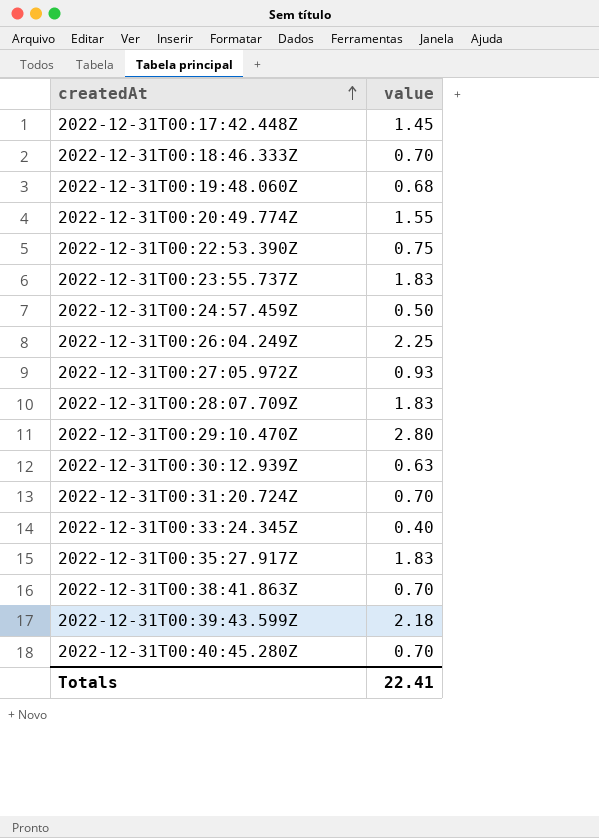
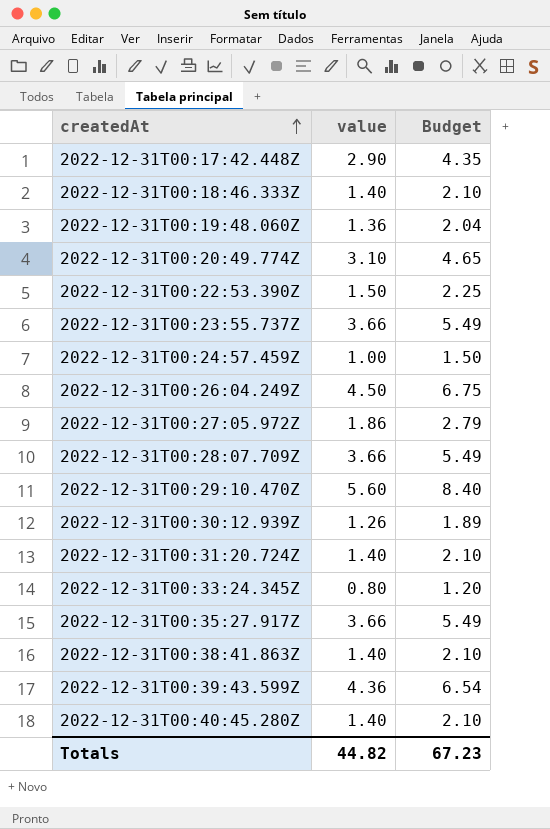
column Budget | formula: none -> [value] * 1.5
2022-12-31T00:17:42.448Z | value: 1.45 -> 2.90
2022-12-31T00:18:46.333Z | value: 0.70 -> 1.40
2022-12-31T00:19:48.060Z | value: 0.68 -> 1.36
2022-12-31T00:20:49.774Z | value: 1.55 -> 3.10
2022-12-31T00:22:53.390Z | value: 0.75 -> 1.50
2022-12-31T00:23:55.737Z | value: 1.83 -> 3.66
2022-12-31T00:24:57.459Z | value: 0.50 -> 1.00
2022-12-31T00:26:04.249Z | value: 2.25 -> 4.50
2022-12-31T00:27:05.972Z | value: 0.93 -> 1.86
2022-12-31T00:28:07.709Z | value: 1.83 -> 3.66
2022-12-31T00:29:10.470Z | value: 2.80 -> 5.60
2022-12-31T00:30:12.939Z | value: 0.63 -> 1.26
2022-12-31T00:31:20.724Z | value: 0.70 -> 1.40
2022-12-31T00:33:24.345Z | value: 0.40 -> 0.80
2022-12-31T00:35:27.917Z | value: 1.83 -> 3.66
2022-12-31T00:38:41.863Z | value: 0.70 -> 1.40
2022-12-31T00:39:43.599Z | value: 2.18 -> 4.36
2022-12-31T00:40:45.280Z | value: 0.70 -> 1.40
Totals | value: 22.41 -> 44.82

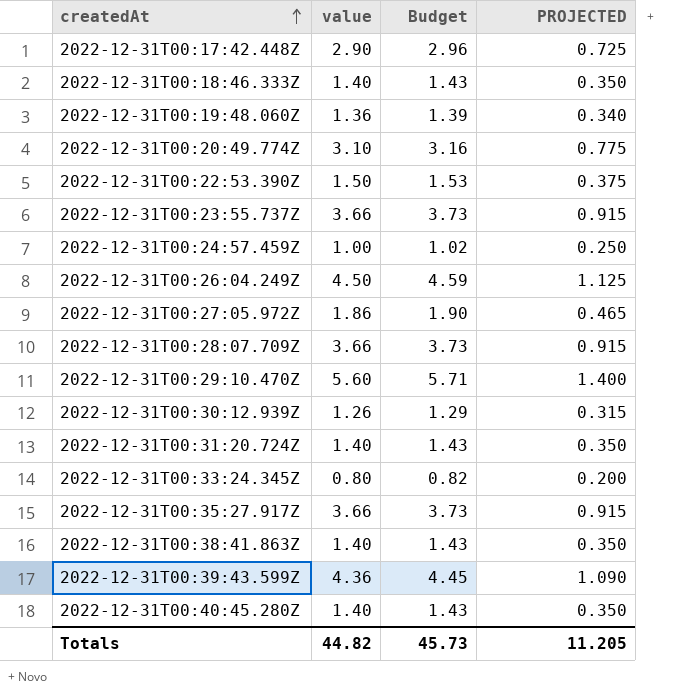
column Budget | formula: [value] * 1.5 -> [value] * 1.02
column PROJECTED | formula: none -> [value] * 0.25
Totals | Budget: 67.23 -> 45.73

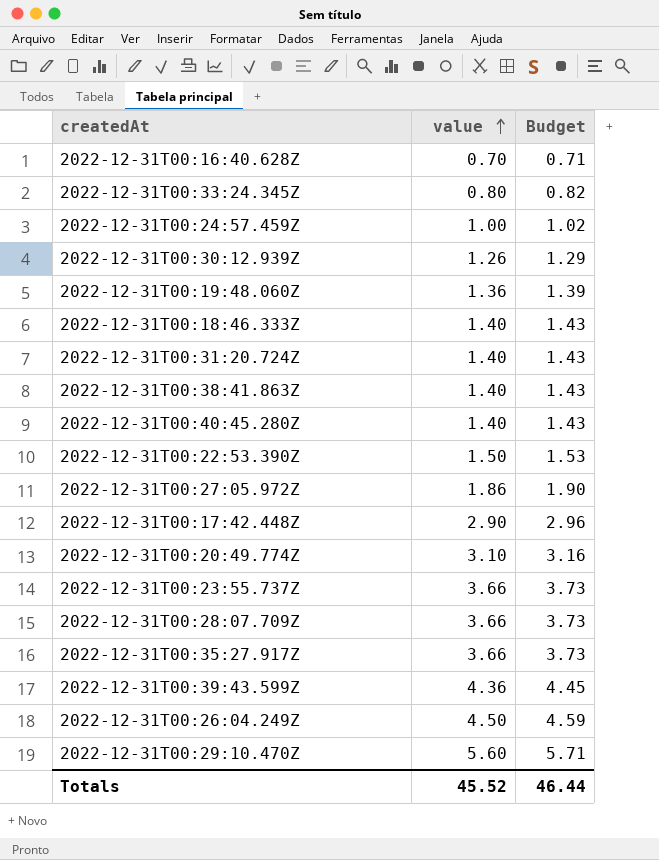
row order: createdAt ascending -> value ascending
column PROJECTED | formula: [value] * 0.25 -> none
row 2022-12-31T00:16:40.628Z: none -> 0.70 | 0.71
Totals | value: 44.82 -> 45.52
Totals | Budget: 45.73 -> 46.44

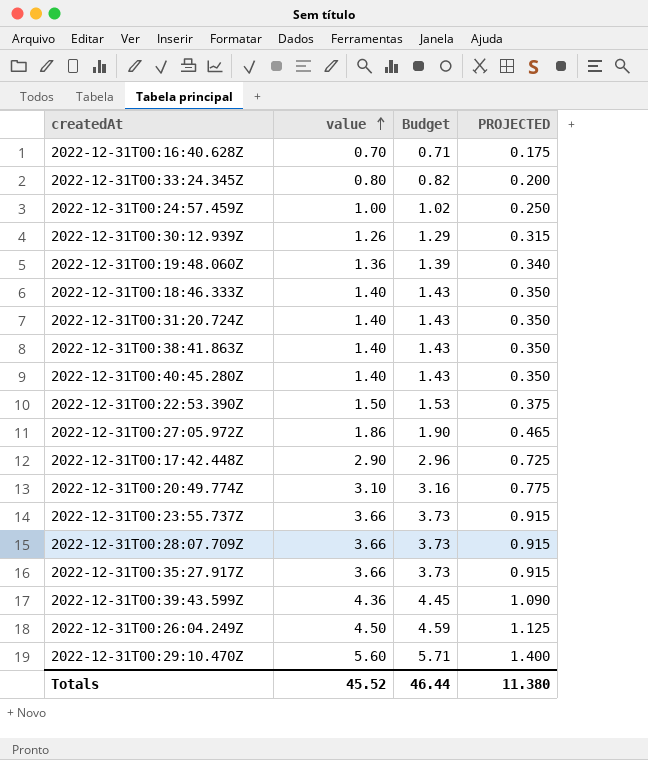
column PROJECTED | formula: none -> [value] * 0.25

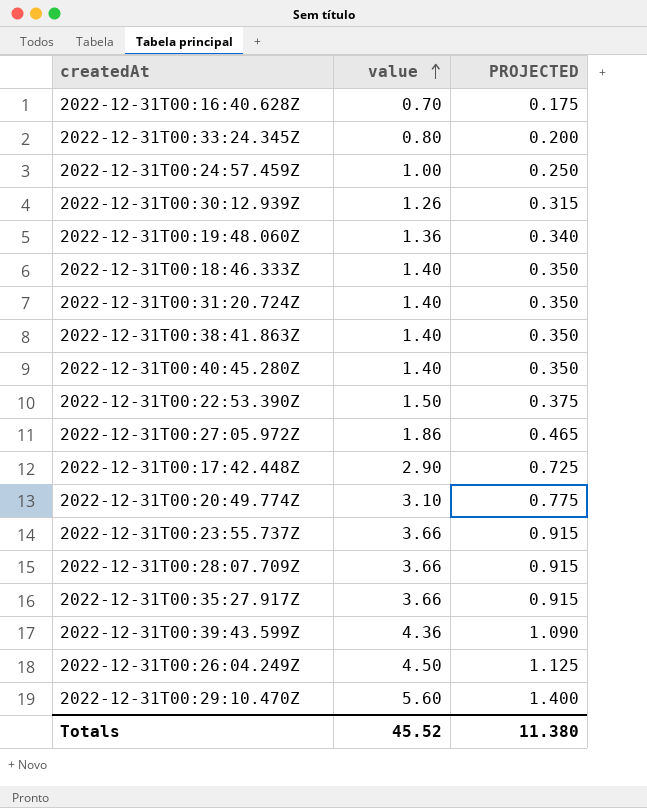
column Budget | formula: [value] * 1.02 -> none

